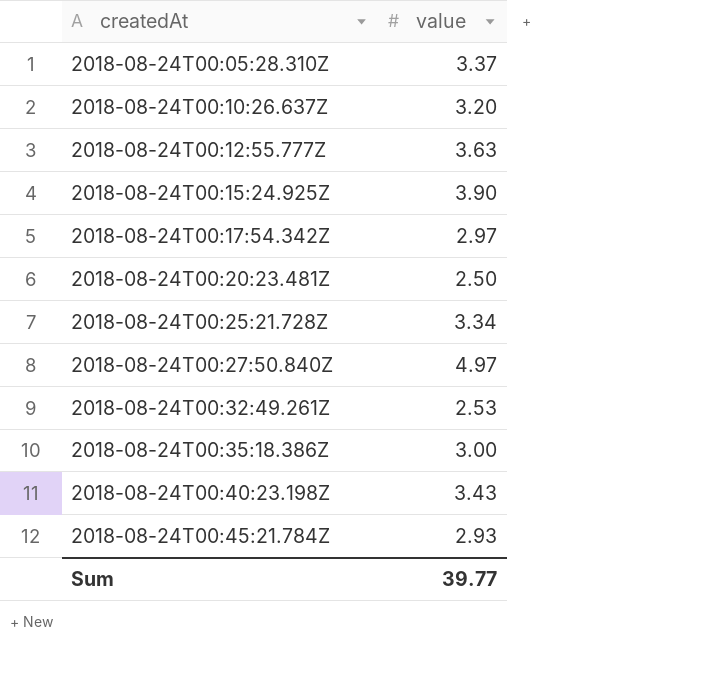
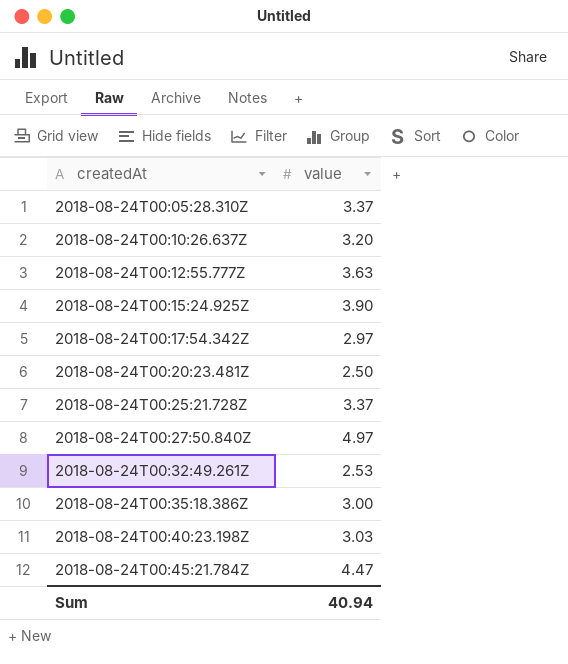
2018-08-24T00:25:21.728Z | value: 3.34 -> 3.37
2018-08-24T00:40:23.198Z | value: 3.43 -> 3.03
2018-08-24T00:45:21.784Z | value: 2.93 -> 4.47
Sum | value: 39.77 -> 40.94

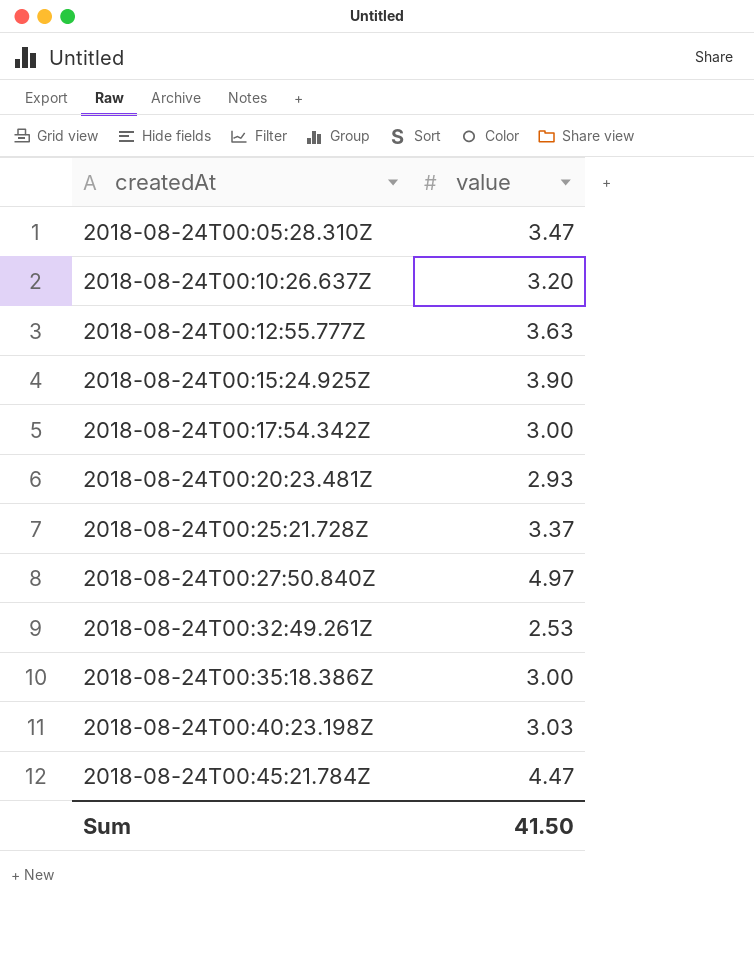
2018-08-24T00:05:28.310Z | value: 3.37 -> 3.47
2018-08-24T00:17:54.342Z | value: 2.97 -> 3.00
2018-08-24T00:20:23.481Z | value: 2.50 -> 2.93
Sum | value: 40.94 -> 41.50

